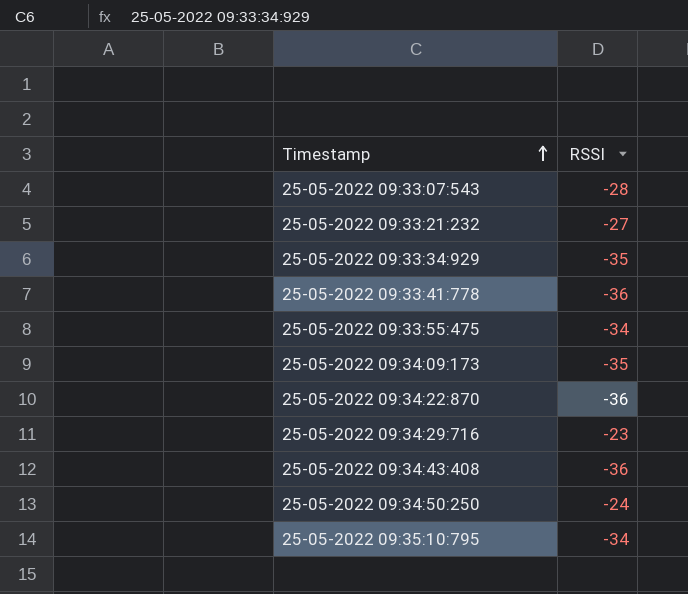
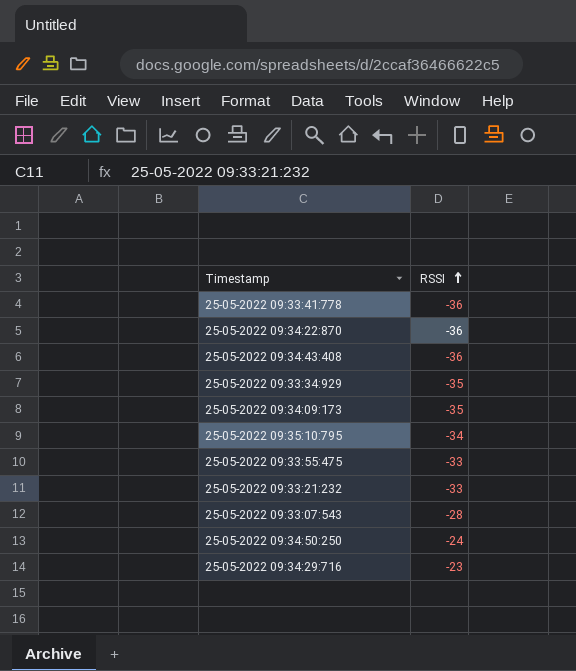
row order: Timestamp ascending -> RSSI ascending
25-05-2022 09:33:55:475 | RSSI: -34 -> -33
25-05-2022 09:33:21:232 | RSSI: -27 -> -33

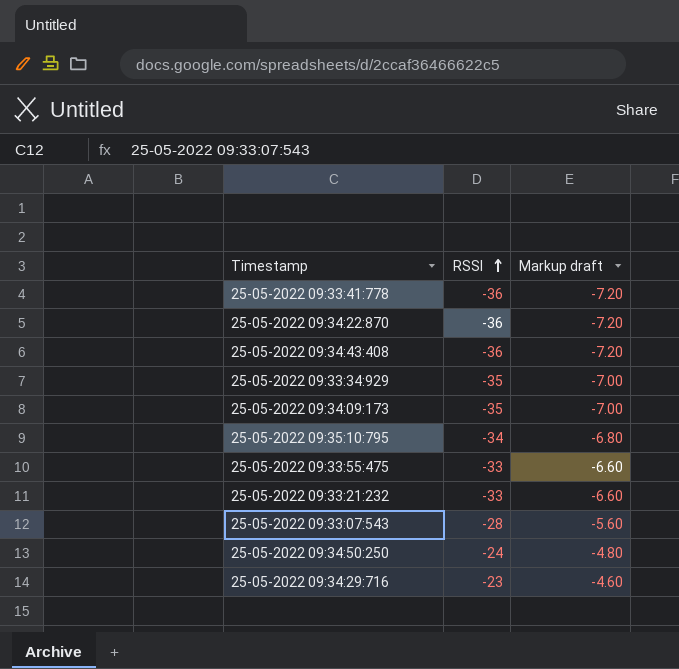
column Markup draft | formula: none -> [RSSI] * 0.2

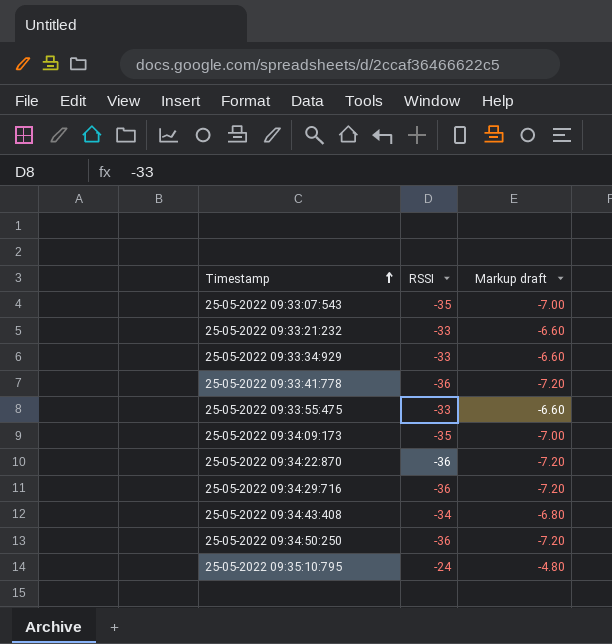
row order: RSSI ascending -> Timestamp ascending
25-05-2022 09:33:07:543 | RSSI: -28 -> -35
25-05-2022 09:33:07:543 | Markup draft: -5.60 -> -7.00
25-05-2022 09:33:34:929 | RSSI: -35 -> -33
25-05-2022 09:33:34:929 | Markup draft: -7.00 -> -6.60
25-05-2022 09:34:29:716 | RSSI: -23 -> -36
25-05-2022 09:34:29:716 | Markup draft: -4.60 -> -7.20
25-05-2022 09:34:43:408 | RSSI: -36 -> -34
25-05-2022 09:34:43:408 | Markup draft: -7.20 -> -6.80
25-05-2022 09:34:50:250 | RSSI: -24 -> -36
25-05-2022 09:34:50:250 | Markup draft: -4.80 -> -7.20
25-05-2022 09:35:10:795 | RSSI: -34 -> -24
25-05-2022 09:35:10:795 | Markup draft: -6.80 -> -4.80

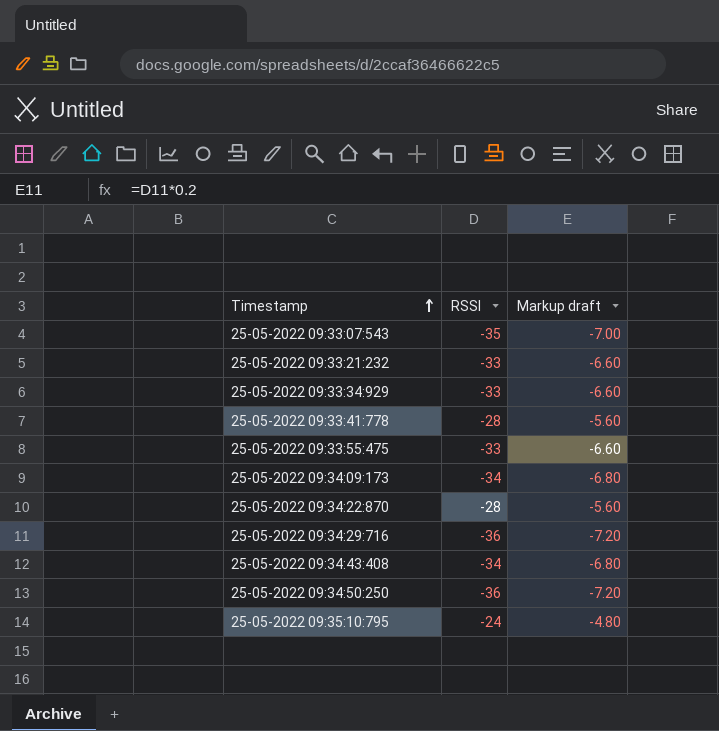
25-05-2022 09:33:41:778 | RSSI: -36 -> -28
25-05-2022 09:33:41:778 | Markup draft: -7.20 -> -5.60
25-05-2022 09:34:09:173 | RSSI: -35 -> -34
25-05-2022 09:34:09:173 | Markup draft: -7.00 -> -6.80
25-05-2022 09:34:22:870 | RSSI: -36 -> -28
25-05-2022 09:34:22:870 | Markup draft: -7.20 -> -5.60

